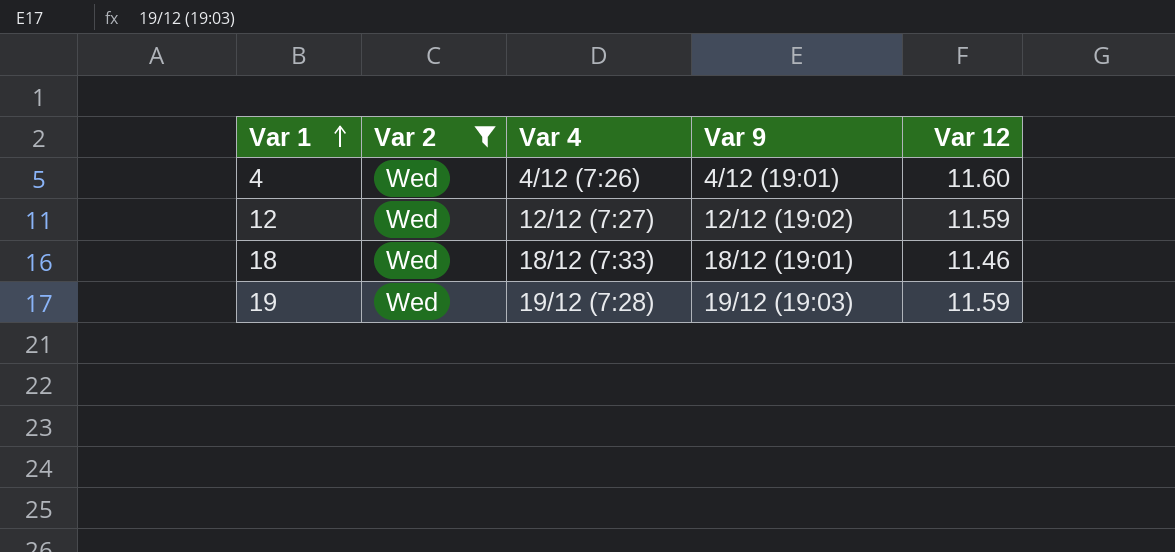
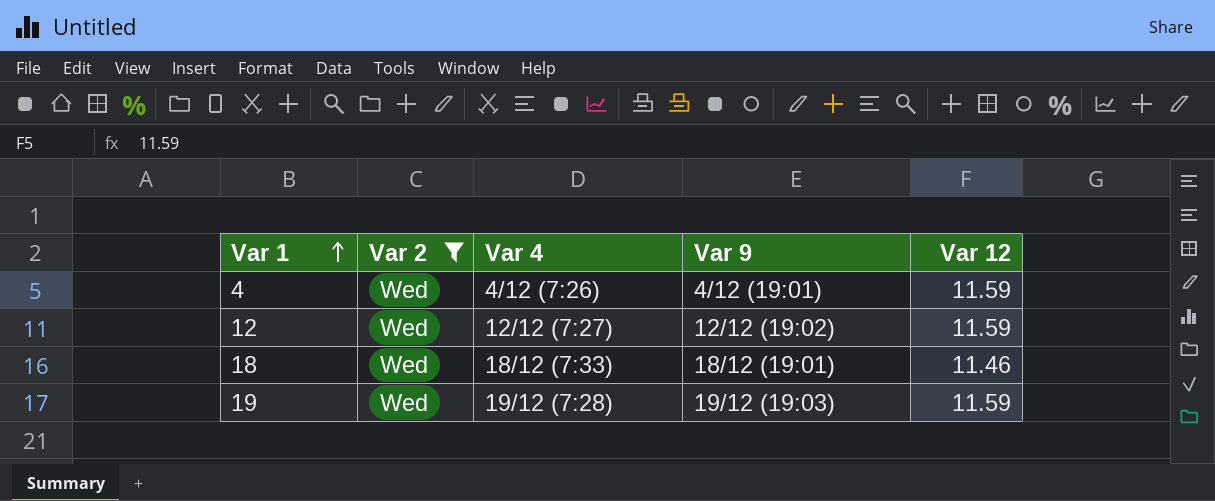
4 | Var 12: 11.60 -> 11.59

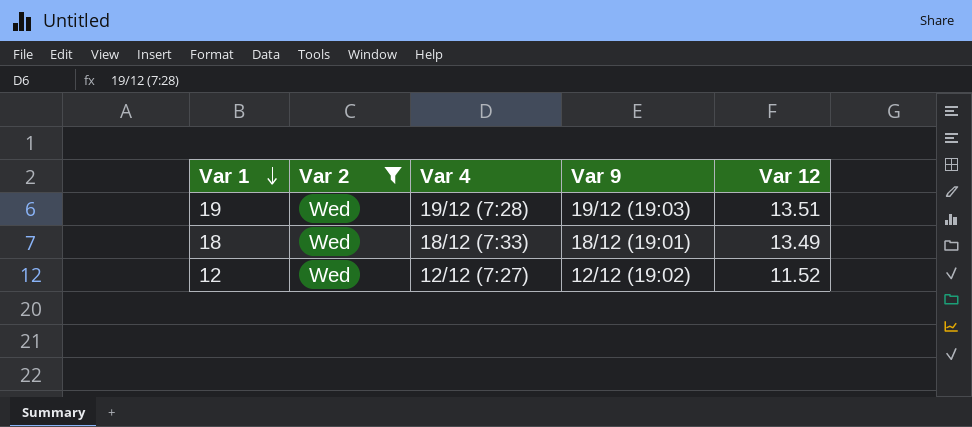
row order: Var 1 ascending -> Var 1 descending
row 4: Wed | 4/12 (7:26) | 4/12 (19:01) | 11.59 -> none
19 | Var 12: 11.59 -> 13.51
18 | Var 12: 11.46 -> 13.49
12 | Var 12: 11.59 -> 11.52

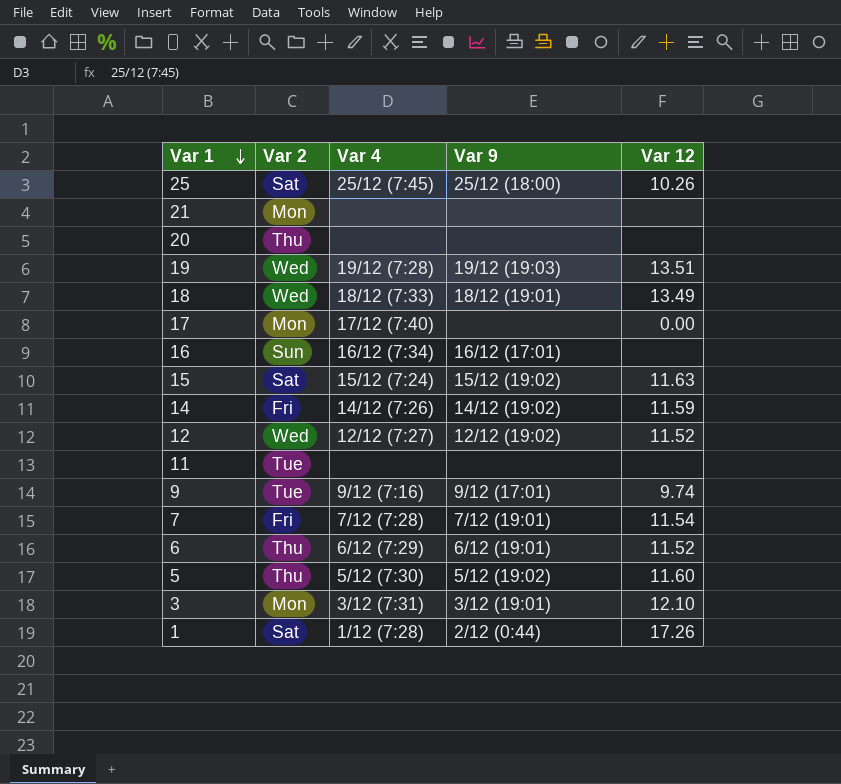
filter: Var 2 = Wed -> none

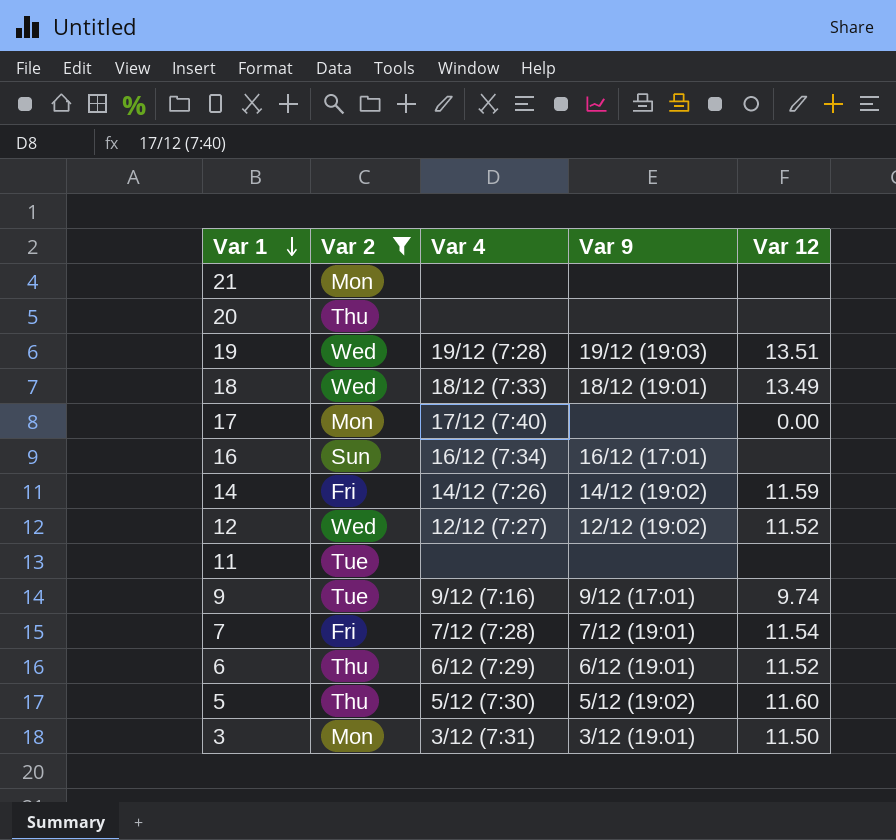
filter: none -> Var 2 != Sat
3 | Var 12: 12.10 -> 11.50

